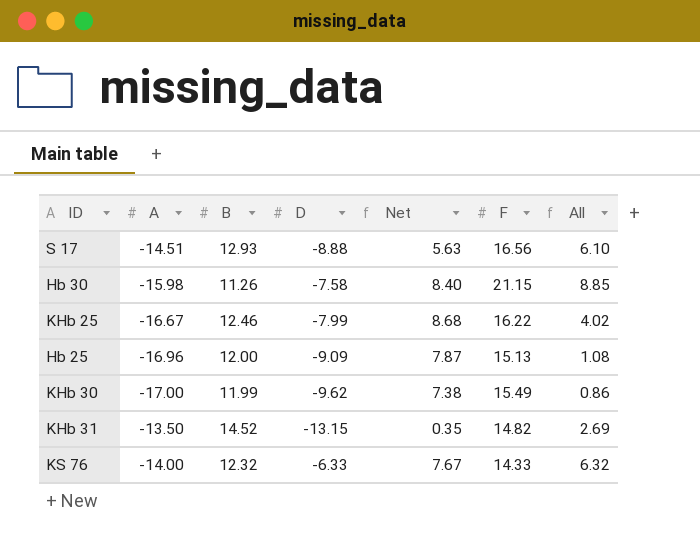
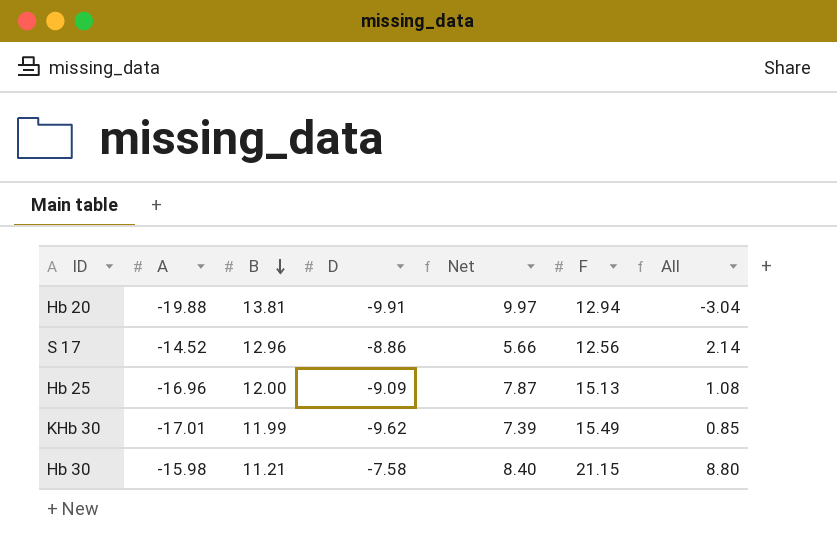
row order: none -> B descending
row KHb 25: -16.67 | 12.46 | -7.99 | 8.68 | 16.22 | 4.02 -> none
row KHb 31: -13.50 | 14.52 | -13.15 | 0.35 | 14.82 | 2.69 -> none
row KS 76: -14.00 | 12.32 | -6.33 | 7.67 | 14.33 | 6.32 -> none
row Hb 20: none -> -19.88 | 13.81 | -9.91 | 9.97 | 12.94 | -3.04
S 17 | A: -14.51 -> -14.52
S 17 | B: 12.93 -> 12.96
S 17 | D: -8.88 -> -8.86
S 17 | Net: 5.63 -> 5.66
S 17 | F: 16.56 -> 12.56
S 17 | All: 6.10 -> 2.14
KHb 30 | A: -17.00 -> -17.01
KHb 30 | Net: 7.38 -> 7.39
KHb 30 | All: 0.86 -> 0.85
Hb 30 | B: 11.26 -> 11.21
Hb 30 | All: 8.85 -> 8.80

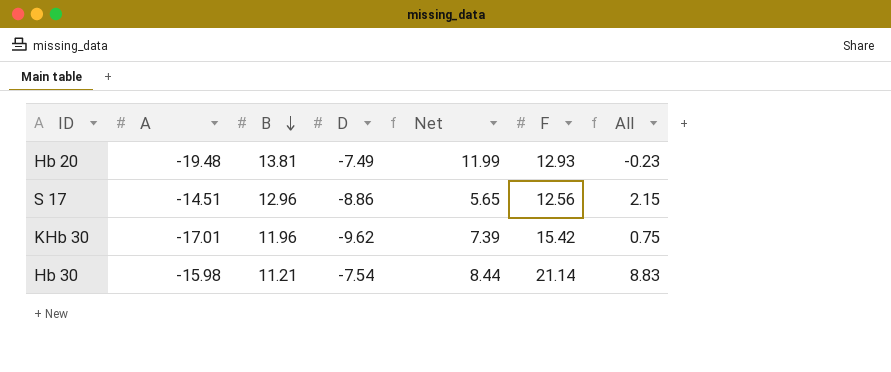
row Hb 25: -16.96 | 12.00 | -9.09 | 7.87 | 15.13 | 1.08 -> none
Hb 20 | A: -19.88 -> -19.48
Hb 20 | D: -9.91 -> -7.49
Hb 20 | Net: 9.97 -> 11.99
Hb 20 | F: 12.94 -> 12.93
Hb 20 | All: -3.04 -> -0.23
S 17 | A: -14.52 -> -14.51
S 17 | Net: 5.66 -> 5.65
S 17 | All: 2.14 -> 2.15
KHb 30 | B: 11.99 -> 11.96
KHb 30 | F: 15.49 -> 15.42
KHb 30 | All: 0.85 -> 0.75
Hb 30 | D: -7.58 -> -7.54
Hb 30 | Net: 8.40 -> 8.44
Hb 30 | F: 21.15 -> 21.14
Hb 30 | All: 8.80 -> 8.83

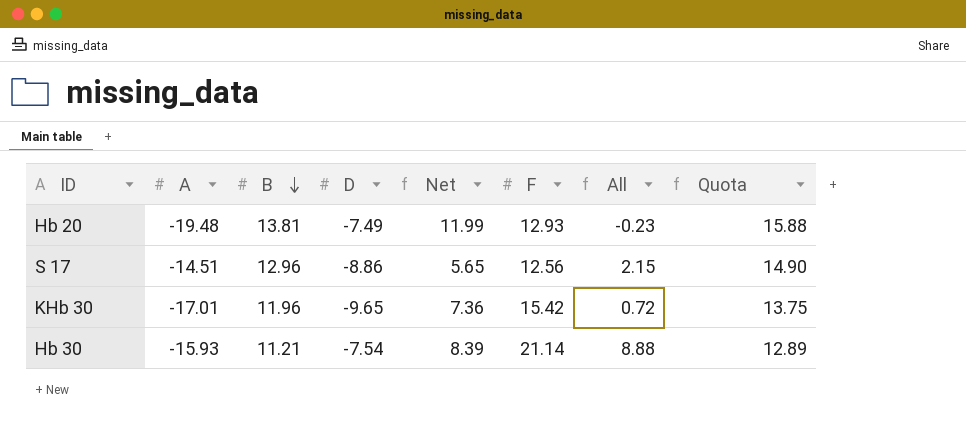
column Quota | formula: none -> [B] * 1.15
KHb 30 | D: -9.62 -> -9.65
KHb 30 | Net: 7.39 -> 7.36
KHb 30 | All: 0.75 -> 0.72
Hb 30 | A: -15.98 -> -15.93
Hb 30 | Net: 8.44 -> 8.39
Hb 30 | All: 8.83 -> 8.88

